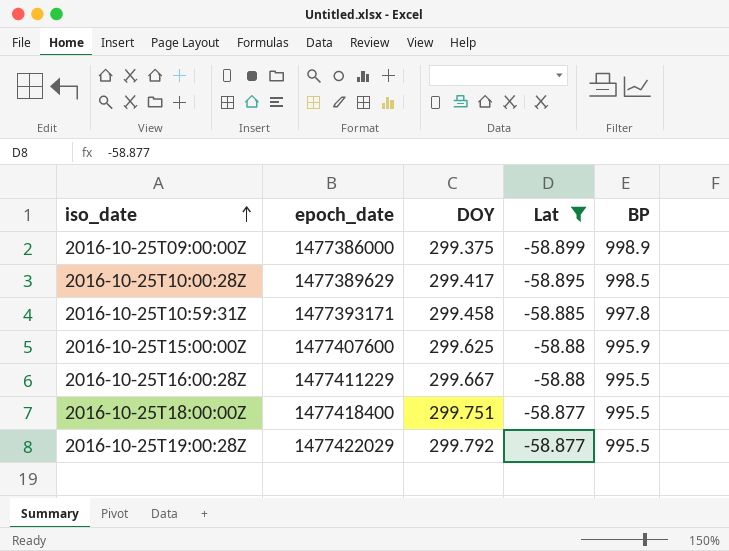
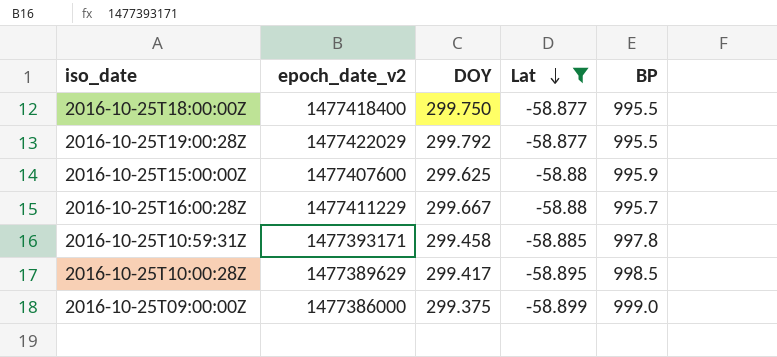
row order: iso_date ascending -> Lat descending
column name: epoch_date -> epoch_date_v2
2016-10-25T18:00:00Z | DOY: 299.751 -> 299.750
2016-10-25T16:00:28Z | BP: 995.5 -> 995.7
2016-10-25T09:00:00Z | BP: 998.9 -> 999.0

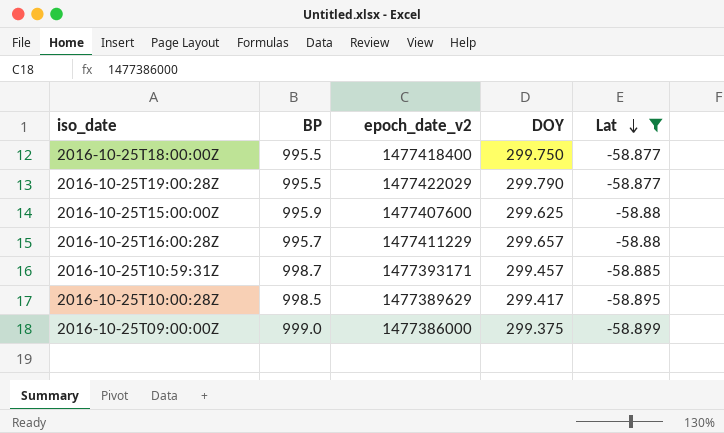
column BP | position: 5 -> 2
2016-10-25T19:00:28Z | DOY: 299.792 -> 299.790
2016-10-25T16:00:28Z | DOY: 299.667 -> 299.657
2016-10-25T10:59:31Z | BP: 997.8 -> 998.7
2016-10-25T10:59:31Z | DOY: 299.458 -> 299.457

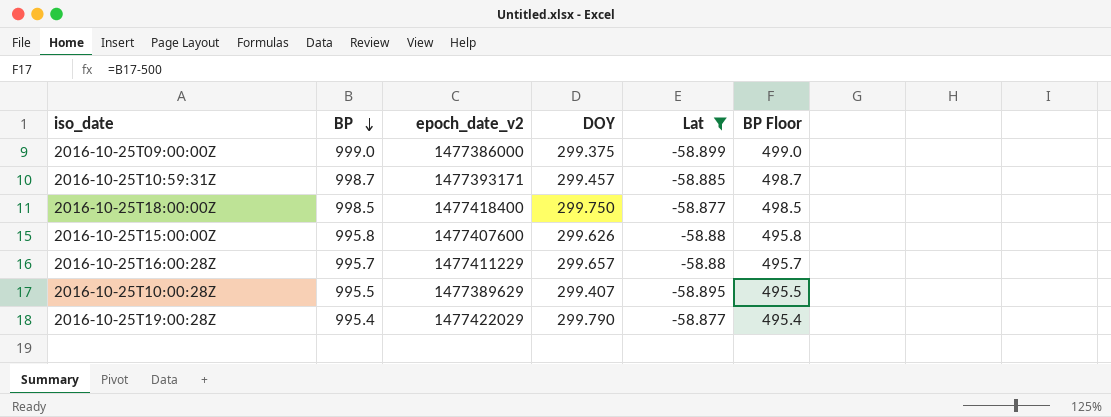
row order: Lat descending -> BP descending
column BP Floor | formula: none -> [BP] - 500
2016-10-25T18:00:00Z | BP: 995.5 -> 998.5
2016-10-25T15:00:00Z | BP: 995.9 -> 995.8
2016-10-25T15:00:00Z | DOY: 299.625 -> 299.626
2016-10-25T10:00:28Z | BP: 998.5 -> 995.5
2016-10-25T10:00:28Z | DOY: 299.417 -> 299.407
2016-10-25T19:00:28Z | BP: 995.5 -> 995.4

